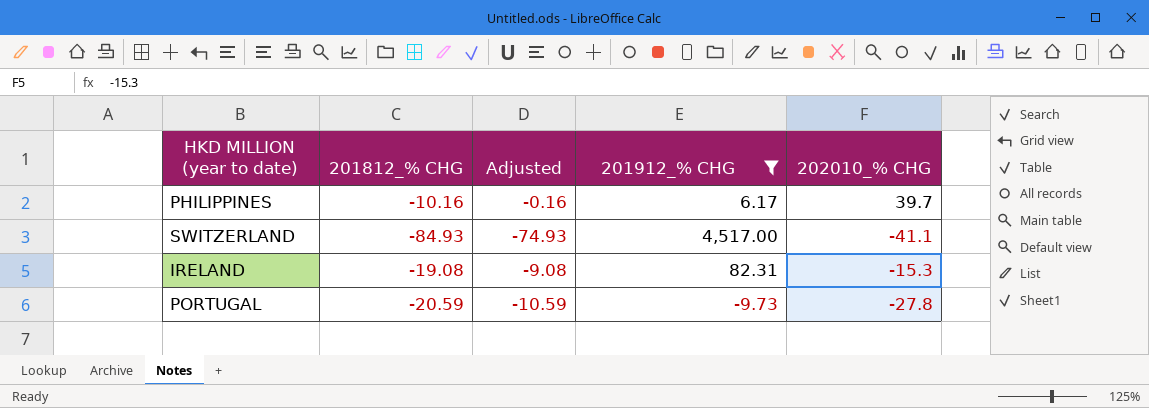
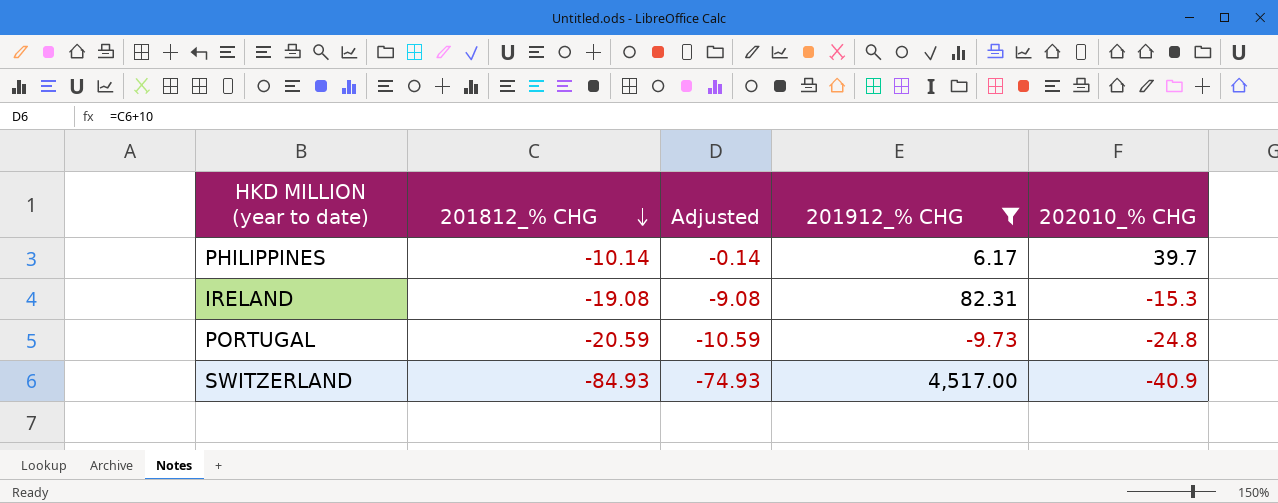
row order: none -> 201812_% CHG descending
PHILIPPINES | 201812_% CHG: -10.16 -> -10.14
PHILIPPINES | Adjusted: -0.16 -> -0.14
PORTUGAL | 202010_% CHG: -27.8 -> -24.8
SWITZERLAND | 202010_% CHG: -41.1 -> -40.9

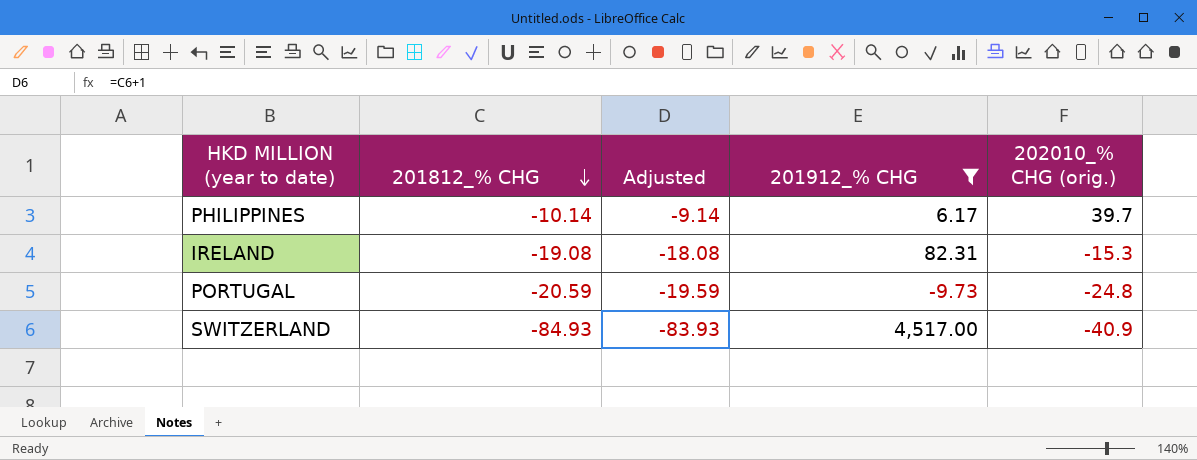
column Adjusted | formula: [201812_% CHG] + 10 -> [201812_% CHG] + 1
column name: 202010_% CHG -> 202010_% CHG (orig.)

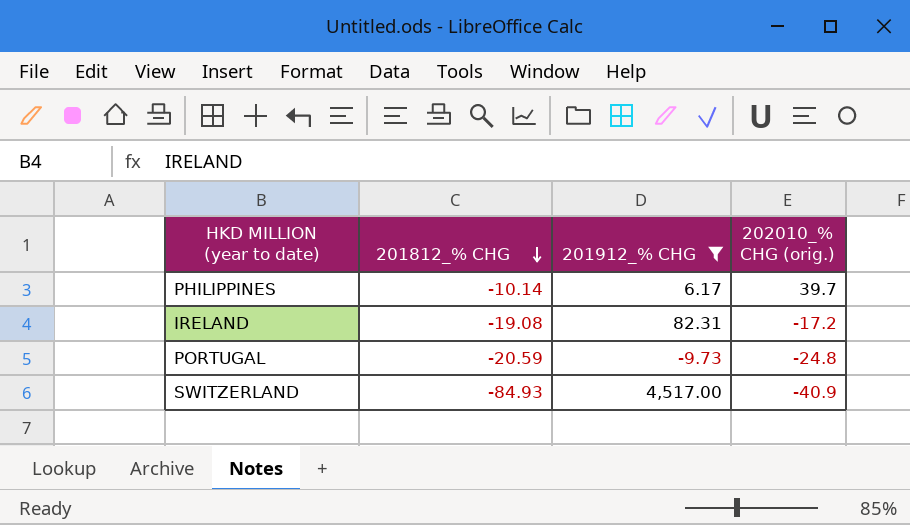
column Adjusted | formula: [201812_% CHG] + 1 -> none
IRELAND | 202010_% CHG (orig.): -15.3 -> -17.2

